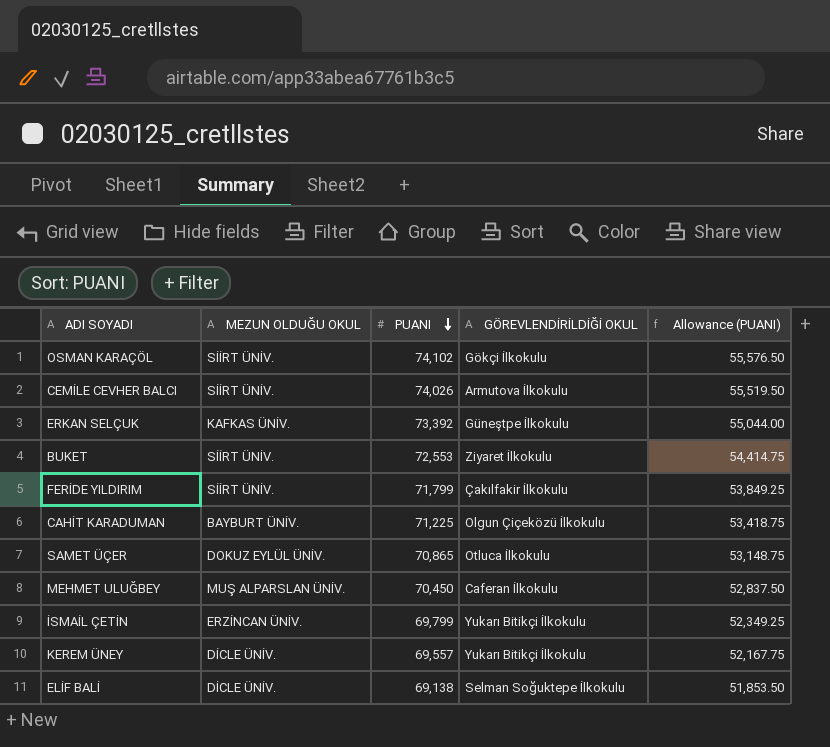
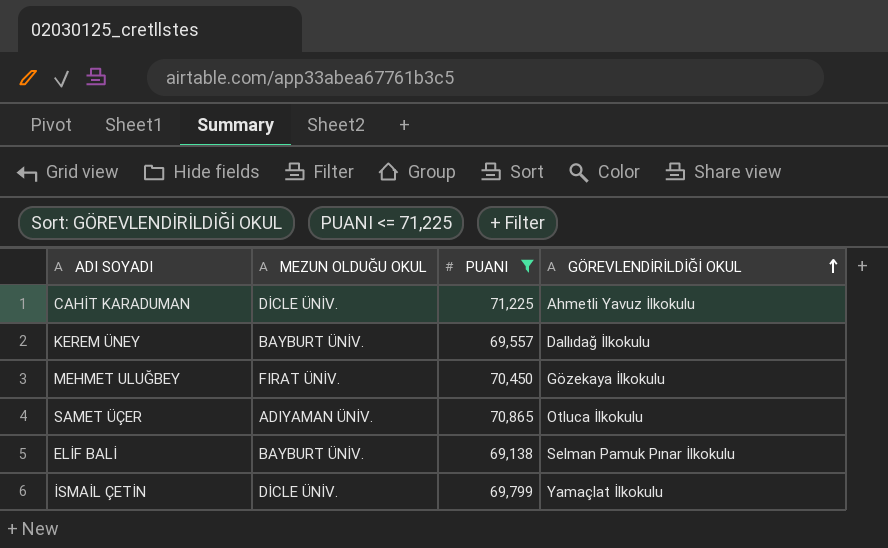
filter: none -> PUANI <= 71,225
row order: PUANI descending -> GÖREVLENDİRİLDİĞİ OKUL ascending
column Allowance (PUANI) | formula: [PUANI] * 0.75 -> none
CAHİT KARADUMAN | MEZUN OLDUĞU OKUL: BAYBURT ÜNİV. -> DİCLE ÜNİV.
CAHİT KARADUMAN | GÖREVLENDİRİLDİĞİ OKUL: Olgun Çiçeközü İlkokulu -> Ahmetli Yavuz İlkokulu
KEREM ÜNEY | MEZUN OLDUĞU OKUL: DİCLE ÜNİV. -> BAYBURT ÜNİV.
KEREM ÜNEY | GÖREVLENDİRİLDİĞİ OKUL: Yukarı Bitikçi İlkokulu -> Dallıdağ İlkokulu
MEHMET ULUĞBEY | MEZUN OLDUĞU OKUL: MUŞ ALPARSLAN ÜNİV. -> FIRAT ÜNİV.
MEHMET ULUĞBEY | GÖREVLENDİRİLDİĞİ OKUL: Caferan İlkokulu -> Gözekaya İlkokulu
SAMET ÜÇER | MEZUN OLDUĞU OKUL: DOKUZ EYLÜL ÜNİV. -> ADIYAMAN ÜNİV.
ELİF BALİ | MEZUN OLDUĞU OKUL: DİCLE ÜNİV. -> BAYBURT ÜNİV.
ELİF BALİ | GÖREVLENDİRİLDİĞİ OKUL: Selman Soğuktepe İlkokulu -> Selman Pamuk Pınar İlkokulu
İSMAİL ÇETİN | MEZUN OLDUĞU OKUL: ERZİNCAN ÜNİV. -> DİCLE ÜNİV.
İSMAİL ÇETİN | GÖREVLENDİRİLDİĞİ OKUL: Yukarı Bitikçi İlkokulu -> Yamaçlat İlkokulu

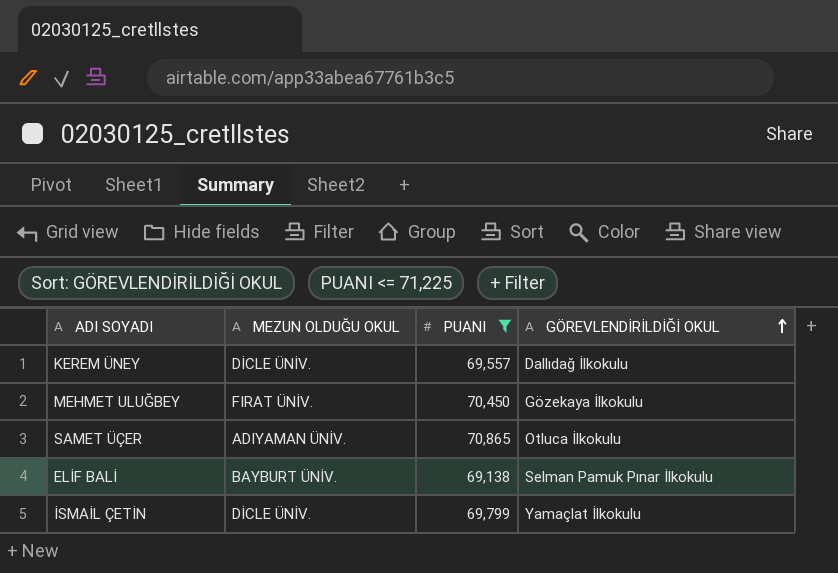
row CAHİT KARADUMAN: DİCLE ÜNİV. | 71,225 | Ahmetli Yavuz İlkokulu -> none
KEREM ÜNEY | MEZUN OLDUĞU OKUL: BAYBURT ÜNİV. -> DİCLE ÜNİV.

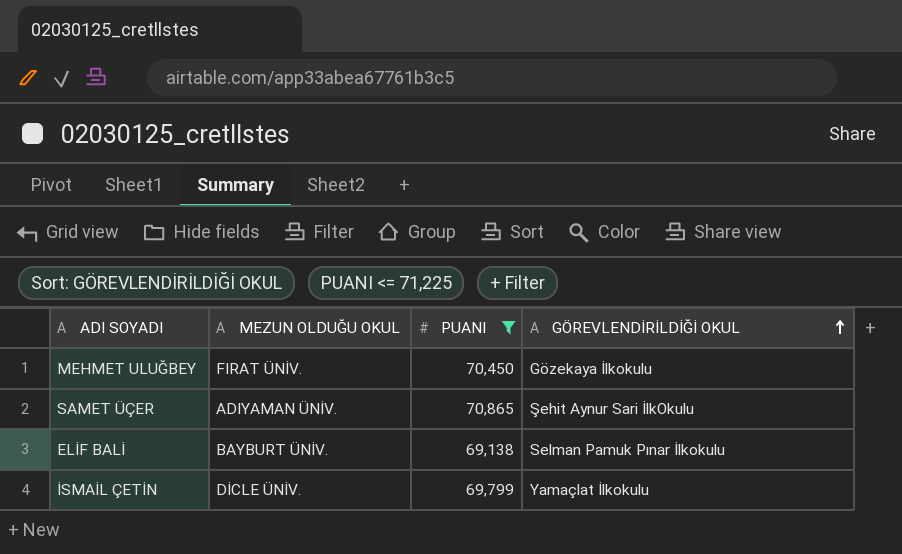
row KEREM ÜNEY: DİCLE ÜNİV. | 69,557 | Dallıdağ İlkokulu -> none
SAMET ÜÇER | GÖREVLENDİRİLDİĞİ OKUL: Otluca İlkokulu -> Şehit Aynur Sari İlkOkulu

